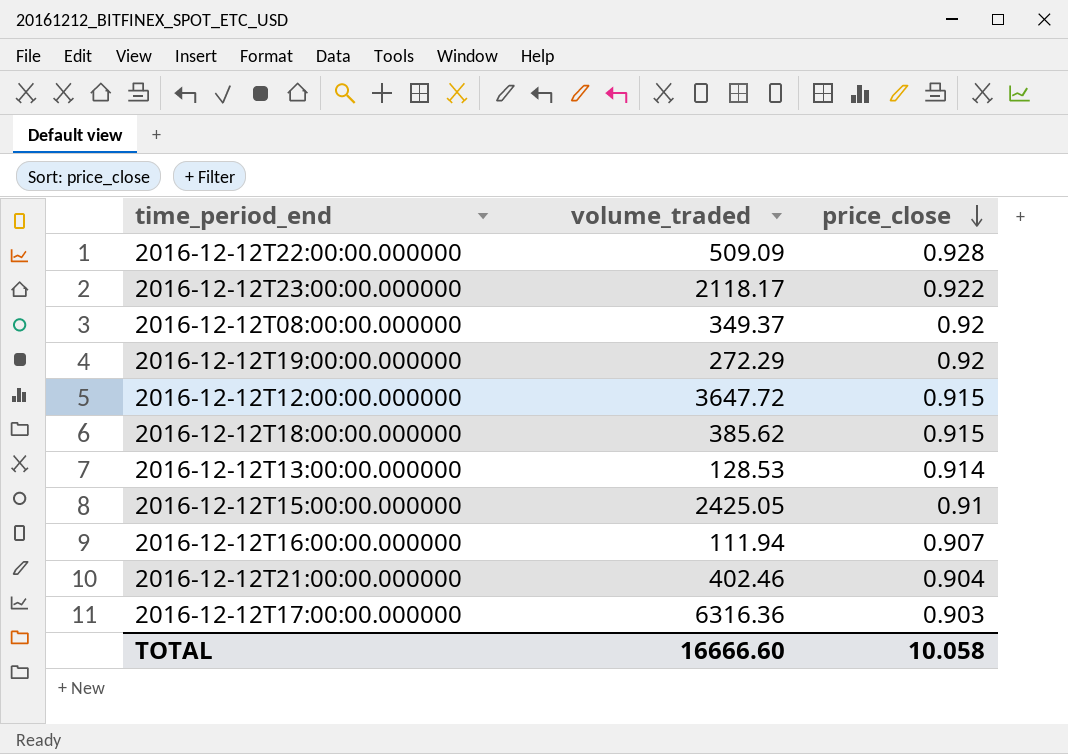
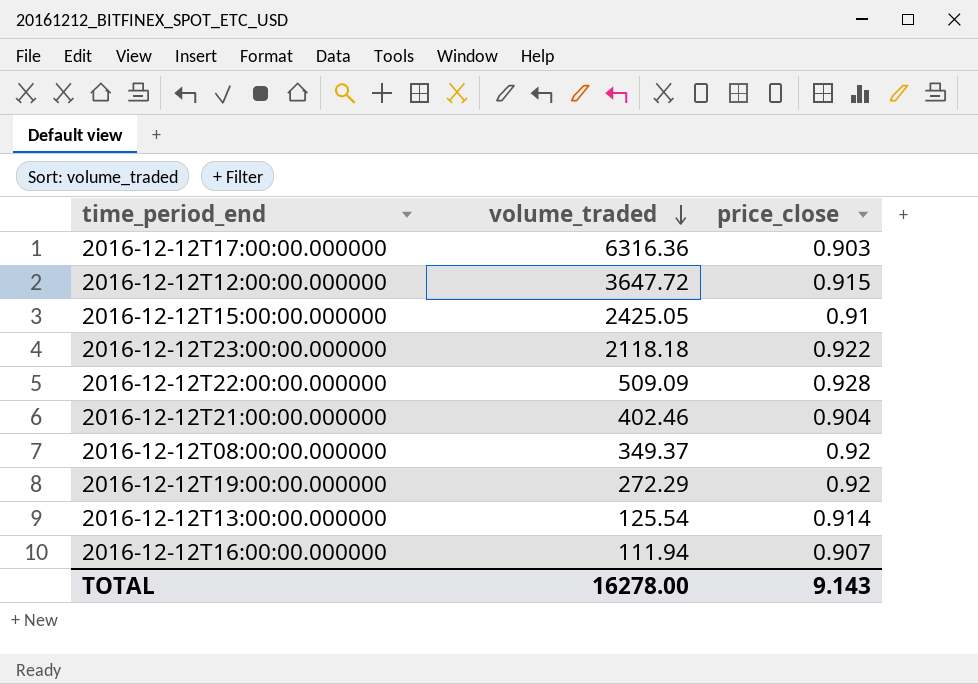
row order: price_close descending -> volume_traded descending
row 2016-12-12T18:00:00.000000: 385.62 | 0.915 -> none
2016-12-12T23:00:00.000000 | volume_traded: 2118.17 -> 2118.18
2016-12-12T13:00:00.000000 | volume_traded: 128.53 -> 125.54
TOTAL | volume_traded: 16666.60 -> 16278.00
TOTAL | price_close: 10.058 -> 9.143

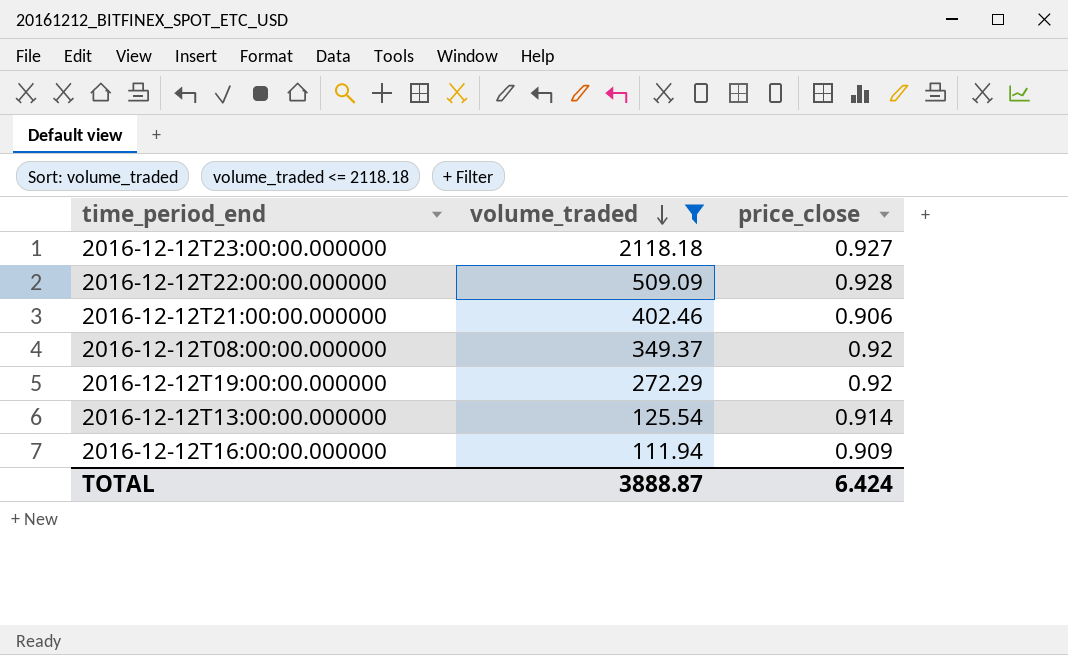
filter: none -> volume_traded <= 2118.18
2016-12-12T23:00:00.000000 | price_close: 0.922 -> 0.927
2016-12-12T21:00:00.000000 | price_close: 0.904 -> 0.906
2016-12-12T16:00:00.000000 | price_close: 0.907 -> 0.909
TOTAL | volume_traded: 16278.00 -> 3888.87
TOTAL | price_close: 9.143 -> 6.424

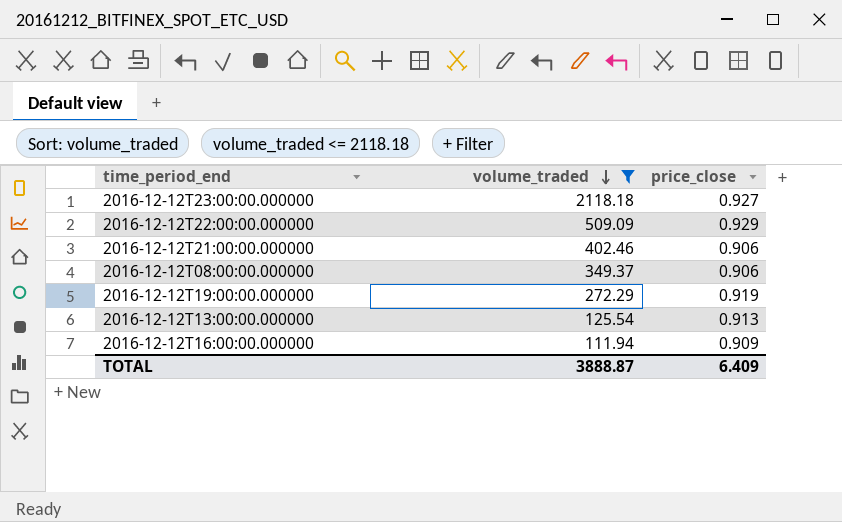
2016-12-12T22:00:00.000000 | price_close: 0.928 -> 0.929
2016-12-12T08:00:00.000000 | price_close: 0.92 -> 0.906
2016-12-12T19:00:00.000000 | price_close: 0.92 -> 0.919
2016-12-12T13:00:00.000000 | price_close: 0.914 -> 0.913
TOTAL | price_close: 6.424 -> 6.409

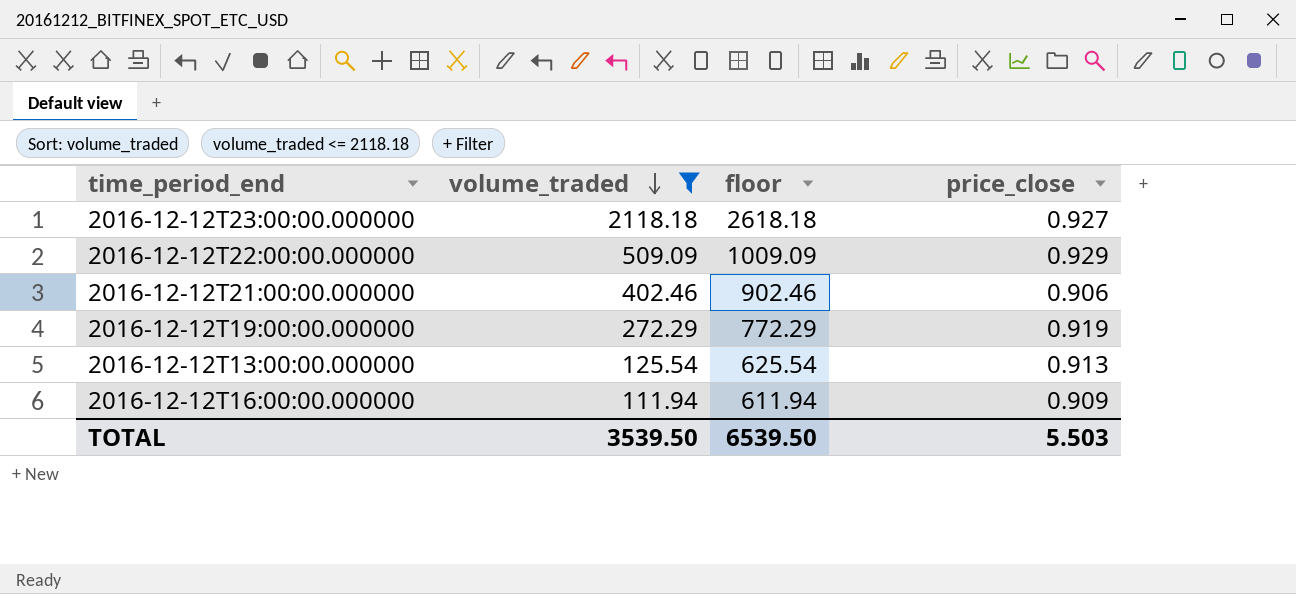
column floor | formula: none -> [volume_traded] + 500
row 2016-12-12T08:00:00.000000: 349.37 | 0.906 -> none
TOTAL | volume_traded: 3888.87 -> 3539.50
TOTAL | price_close: 6.409 -> 5.503

